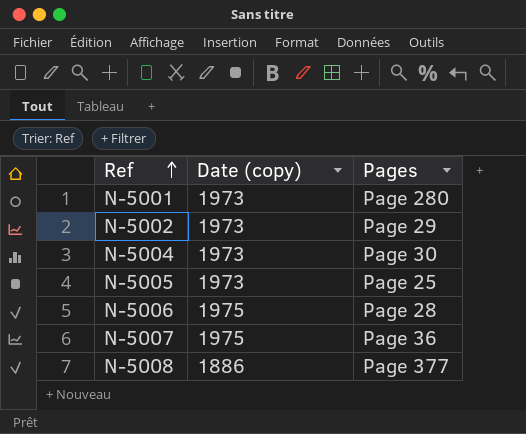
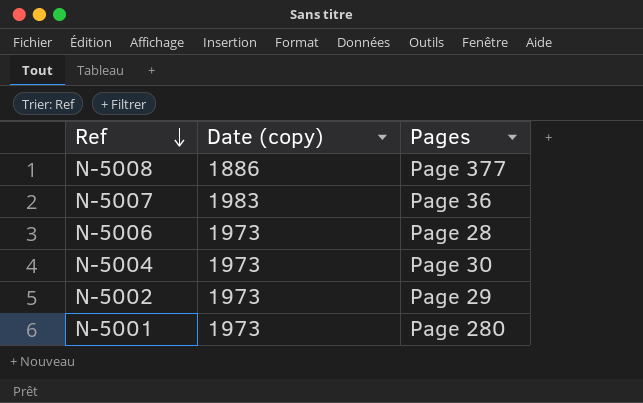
row order: Ref ascending -> Ref descending
row N-5005: 1973 | Page 25 -> none
N-5007 | Date (copy): 1975 -> 1983
N-5006 | Date (copy): 1975 -> 1973

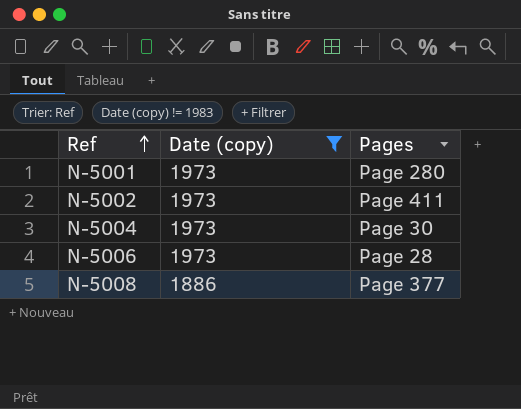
filter: none -> Date (copy) != 1983
row order: Ref descending -> Ref ascending
N-5002 | Pages: Page 29 -> Page 411

